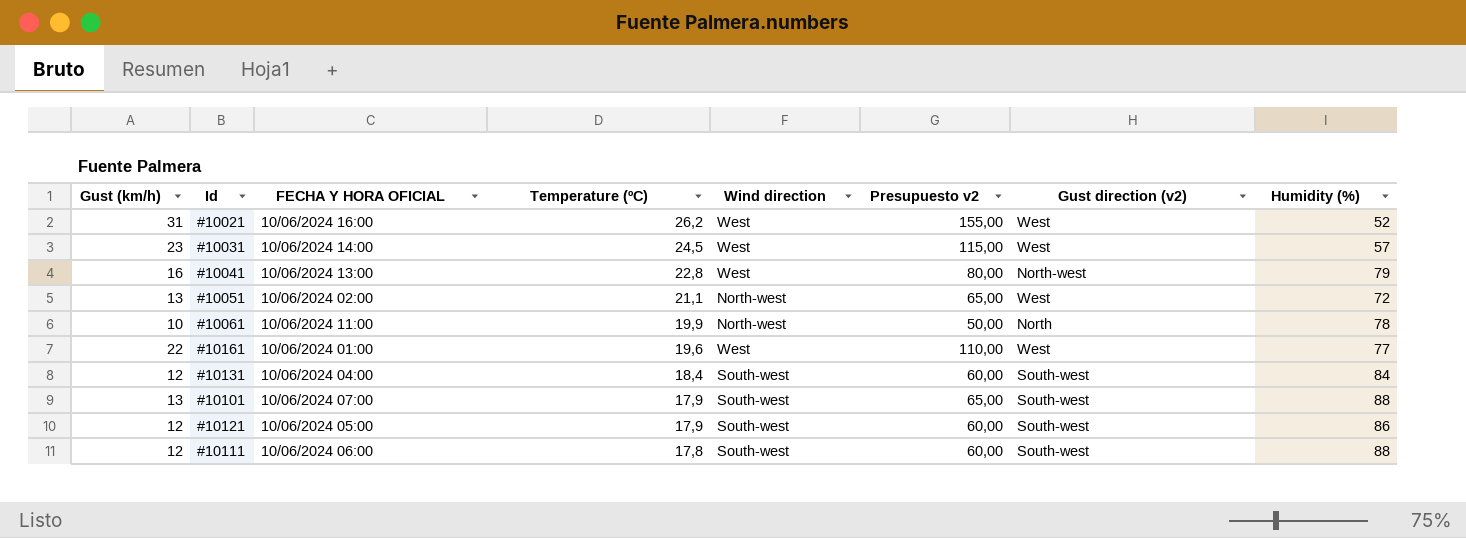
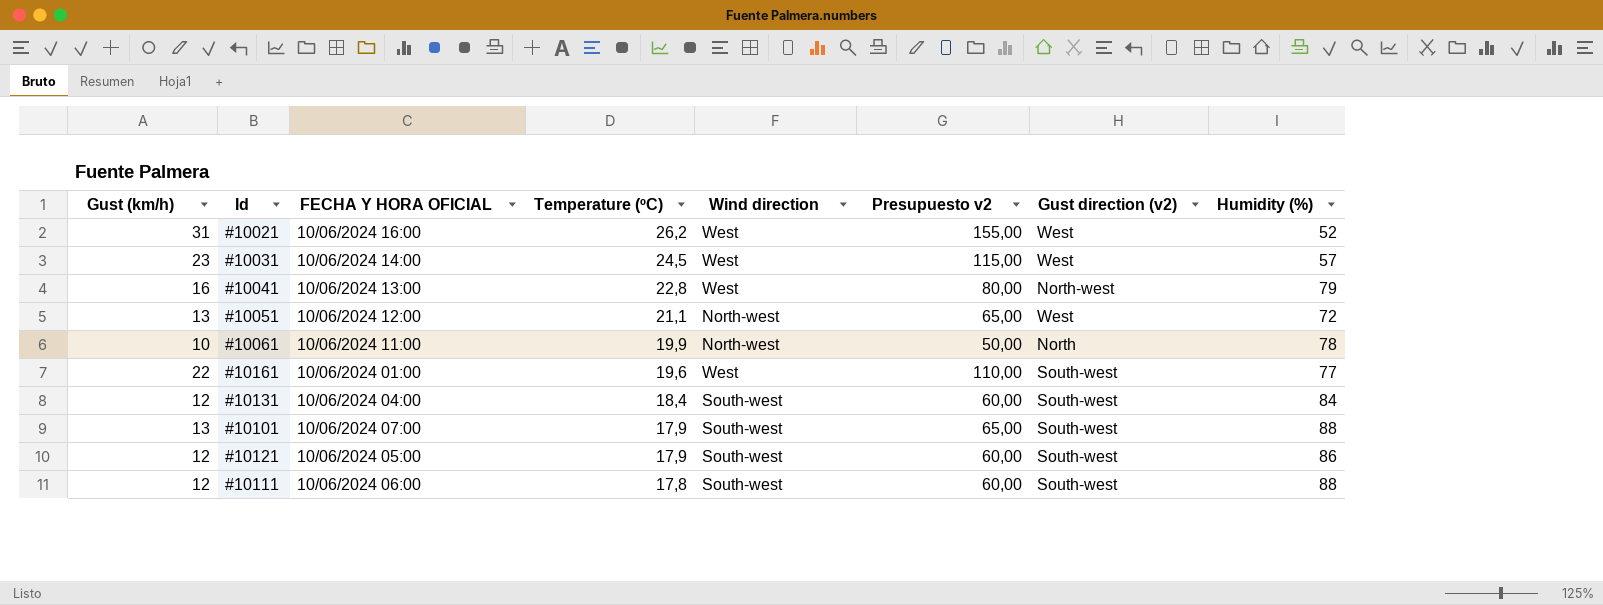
#10051 | FECHA Y HORA OFICIAL: 10/06/2024 02:00 -> 10/06/2024 12:00
#10161 | Gust direction (v2): West -> South-west

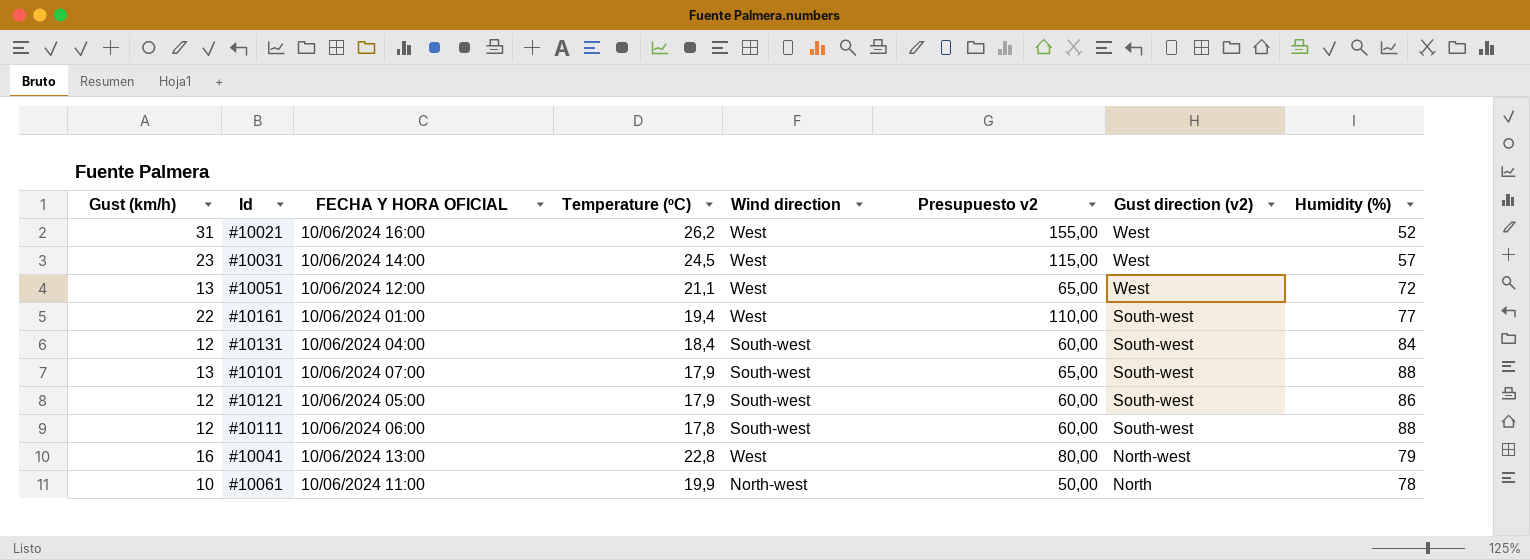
row order: Temperature (ºC) descending -> Gust direction (v2) descending
#10051 | Wind direction: North-west -> West
#10161 | Temperature (ºC): 19,6 -> 19,4

